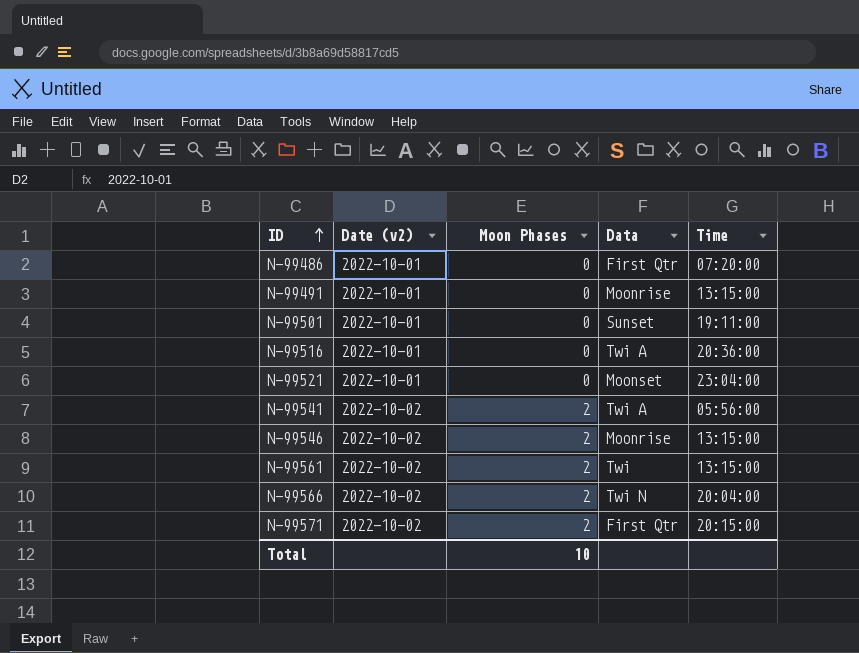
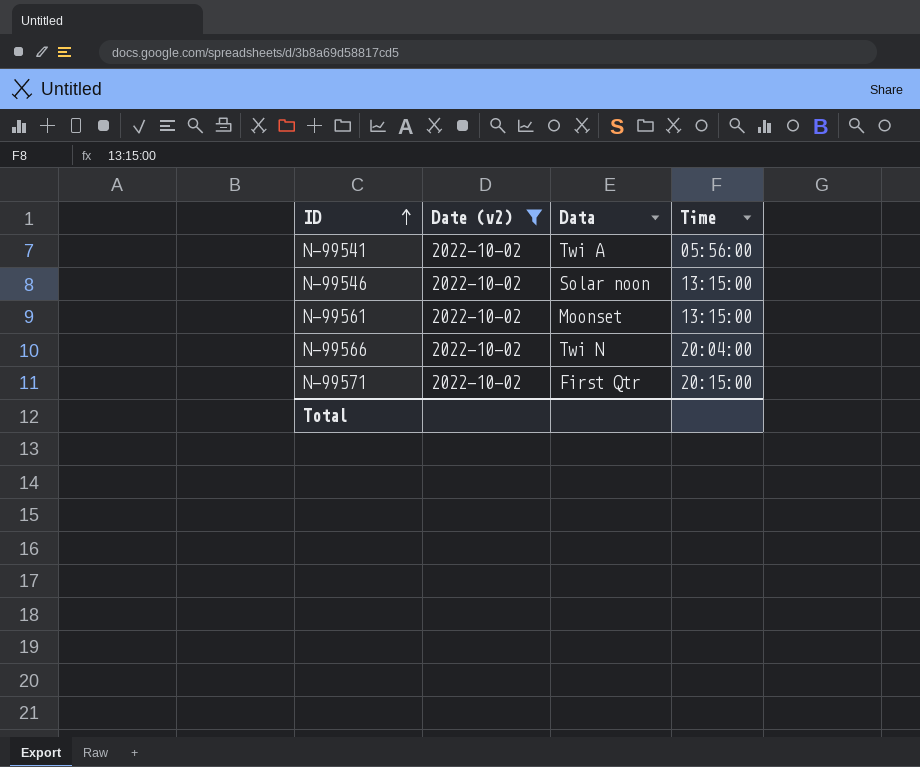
filter: none -> Date (v2) = 2022-10-02
column Moon Phases | position: 3 -> none
N-99546 | Data: Moonrise -> Solar noon
N-99561 | Data: Twi -> Moonset

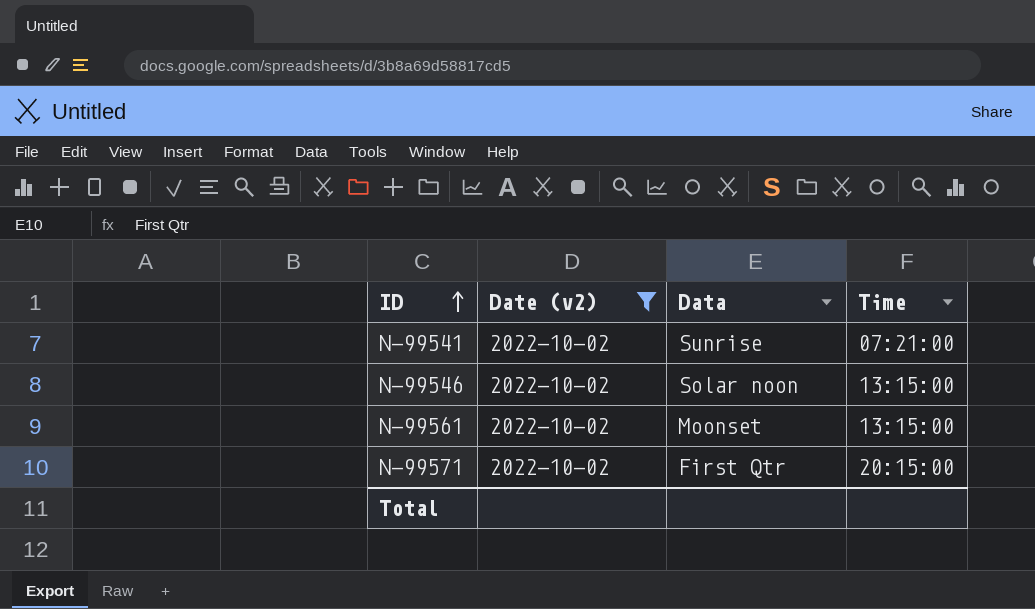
row N-99566: 2022-10-02 | Twi N | 20:04:00 -> none
N-99541 | Data: Twi A -> Sunrise
N-99541 | Time: 05:56:00 -> 07:21:00

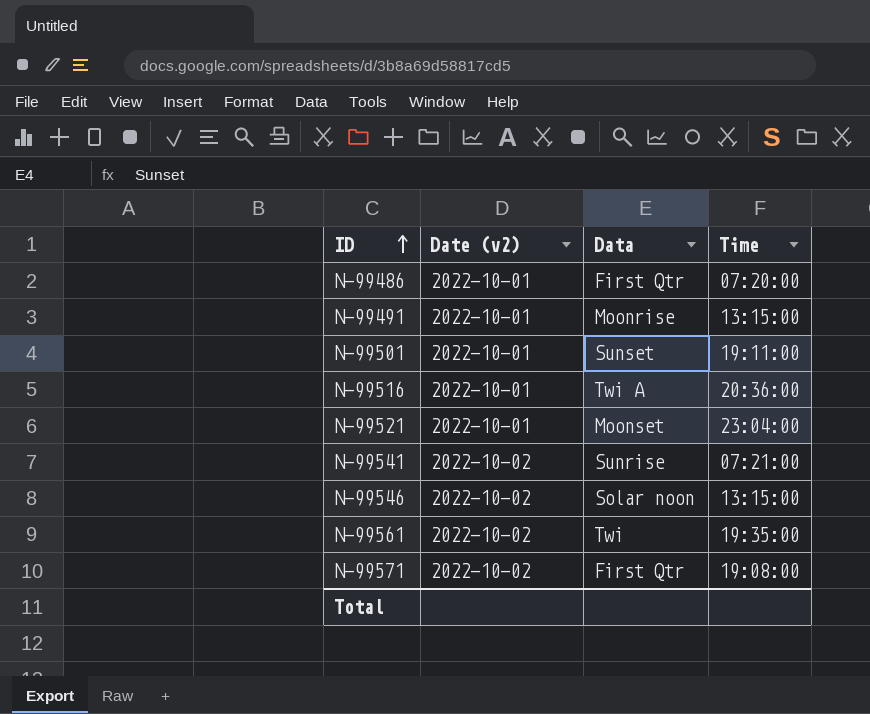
filter: Date (v2) = 2022-10-02 -> none
N-99561 | Data: Moonset -> Twi
N-99561 | Time: 13:15:00 -> 19:35:00
N-99571 | Time: 20:15:00 -> 19:08:00

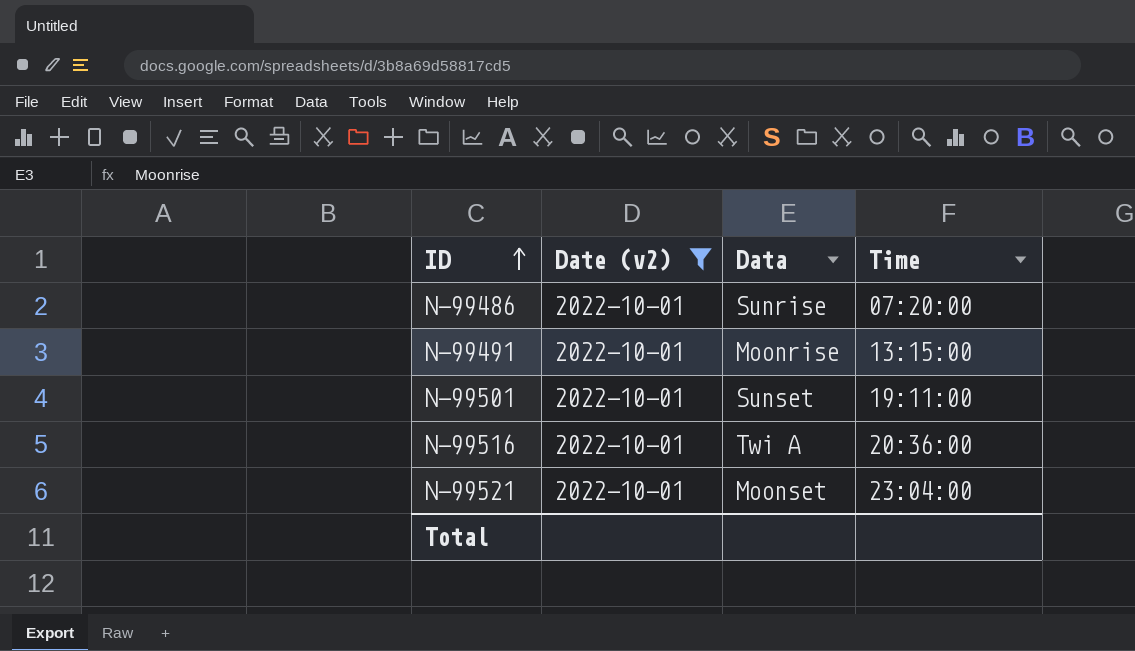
filter: none -> Date (v2) = 2022-10-01
N-99486 | Data: First Qtr -> Sunrise

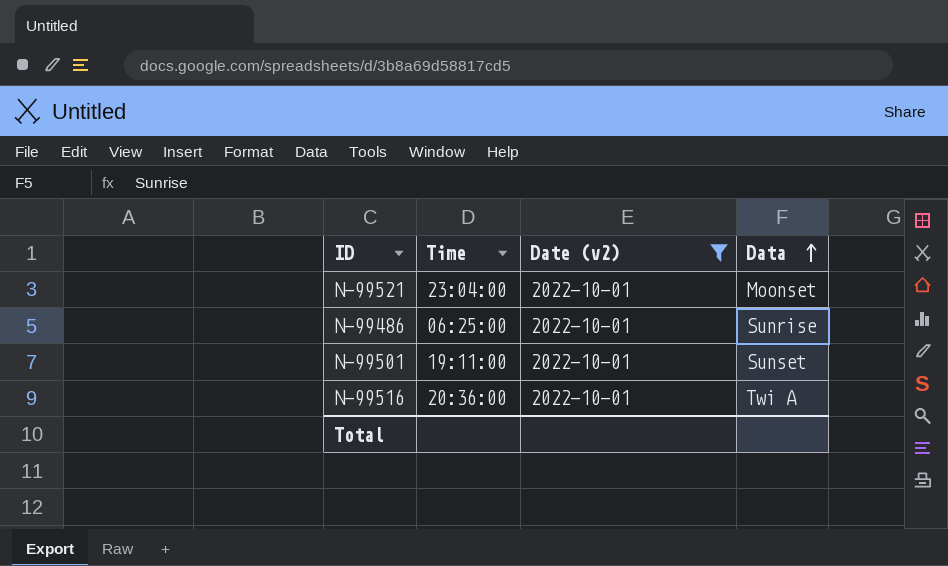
row order: ID ascending -> Data ascending
column Time | position: 4 -> 2
row N-99491: 2022-10-01 | Moonrise | 13:15:00 -> none
N-99486 | Time: 07:20:00 -> 06:25:00

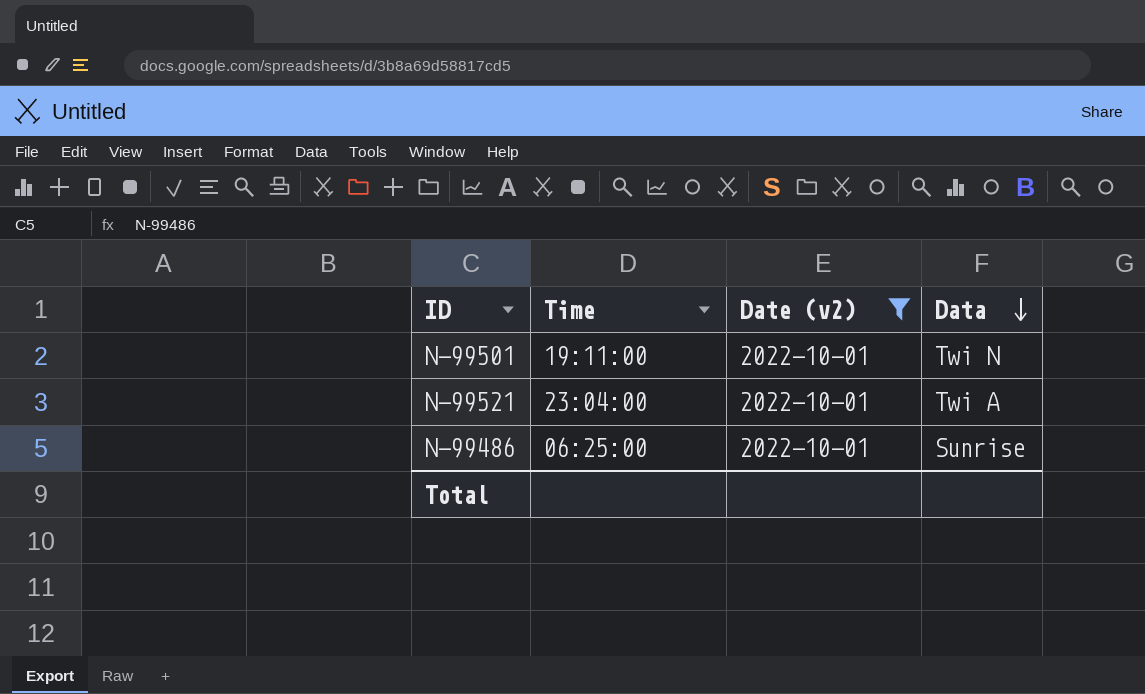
row order: Data ascending -> Data descending
row N-99516: 20:36:00 | 2022-10-01 | Twi A -> none
N-99501 | Data: Sunset -> Twi N
N-99521 | Data: Moonset -> Twi A

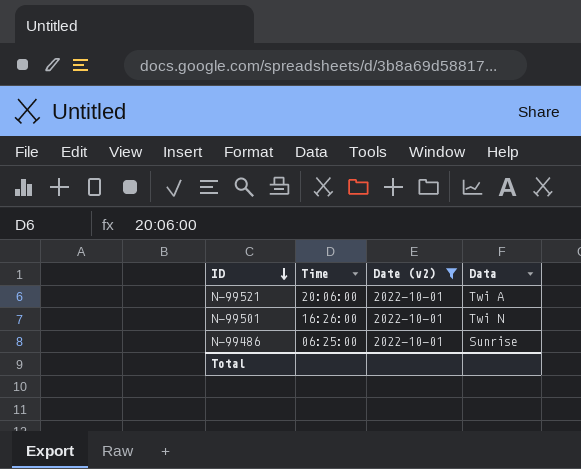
row order: Data descending -> ID descending
N-99521 | Time: 23:04:00 -> 20:06:00
N-99501 | Time: 19:11:00 -> 16:26:00

